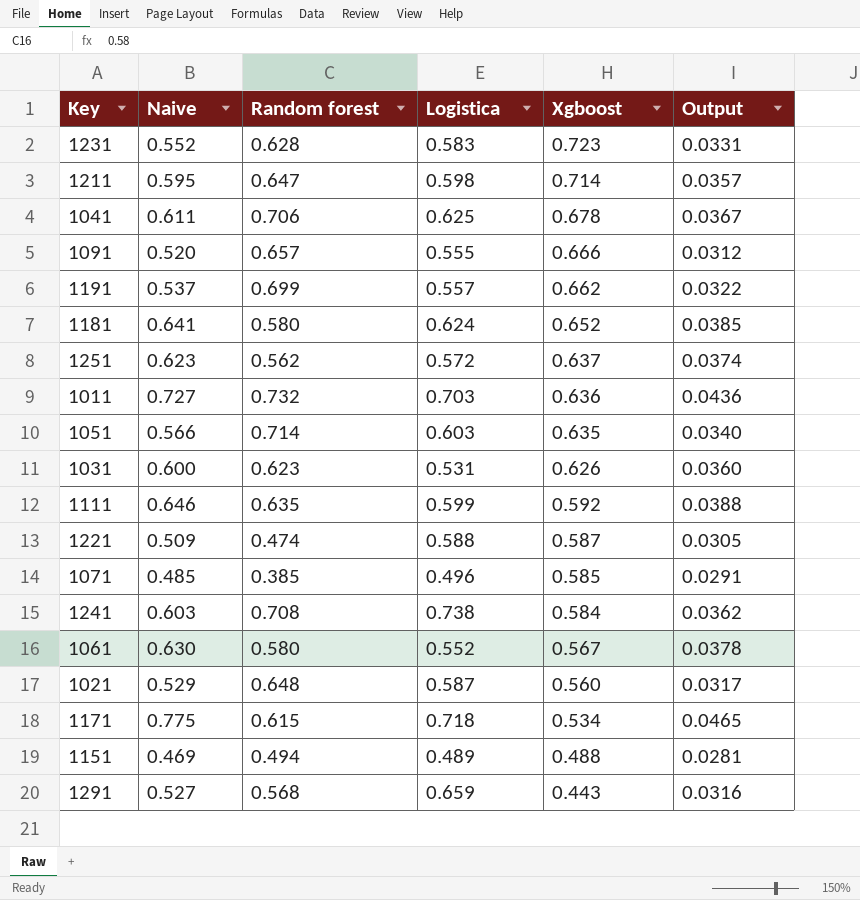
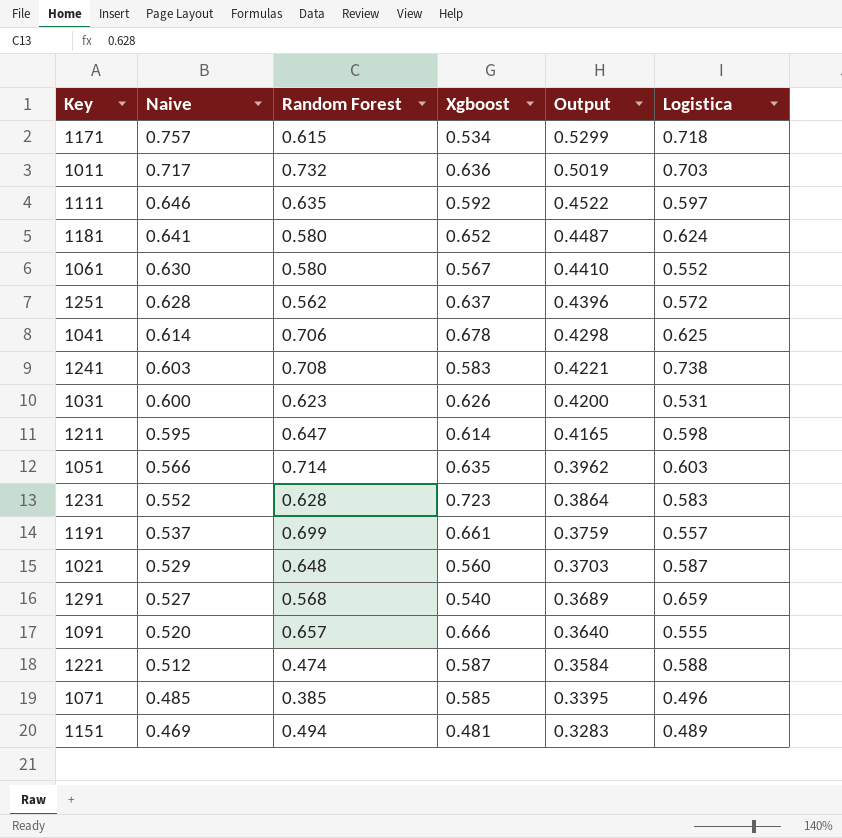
row order: Xgboost descending -> Naive descending
column name: Random forest -> Random Forest
column Output | formula: [Naive] * 0.06 -> [Naive] * 0.7
column Logistica | position: 4 -> 6
1171 | Naive: 0.775 -> 0.757
1011 | Naive: 0.727 -> 0.717
1111 | Logistica: 0.599 -> 0.597
1251 | Naive: 0.623 -> 0.628
1041 | Naive: 0.611 -> 0.614
1241 | Xgboost: 0.584 -> 0.583
1211 | Xgboost: 0.714 -> 0.614
1191 | Xgboost: 0.662 -> 0.661
1291 | Xgboost: 0.443 -> 0.540
1221 | Naive: 0.509 -> 0.512
1151 | Xgboost: 0.488 -> 0.481

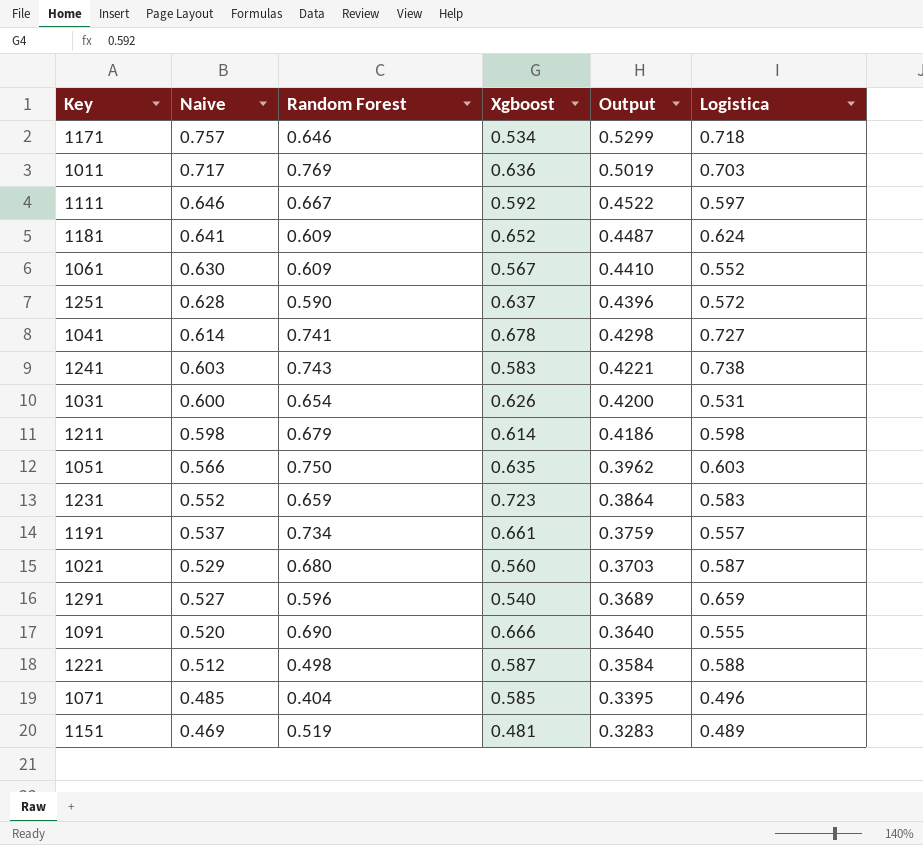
1171 | Random Forest: 0.615 -> 0.646
1011 | Random Forest: 0.732 -> 0.769
1111 | Random Forest: 0.635 -> 0.667
1181 | Random Forest: 0.580 -> 0.609
1061 | Random Forest: 0.580 -> 0.609
1251 | Random Forest: 0.562 -> 0.590
1041 | Random Forest: 0.706 -> 0.741
1041 | Logistica: 0.625 -> 0.727
1241 | Random Forest: 0.708 -> 0.743
1031 | Random Forest: 0.623 -> 0.654
1211 | Naive: 0.595 -> 0.598
1211 | Random Forest: 0.647 -> 0.679
1211 | Output: 0.4165 -> 0.4186
1051 | Random Forest: 0.714 -> 0.750
1231 | Random Forest: 0.628 -> 0.659
1191 | Random Forest: 0.699 -> 0.734
1021 | Random Forest: 0.648 -> 0.680
1291 | Random Forest: 0.568 -> 0.596
1091 | Random Forest: 0.657 -> 0.690
1221 | Random Forest: 0.474 -> 0.498
1071 | Random Forest: 0.385 -> 0.404
1151 | Random Forest: 0.494 -> 0.519

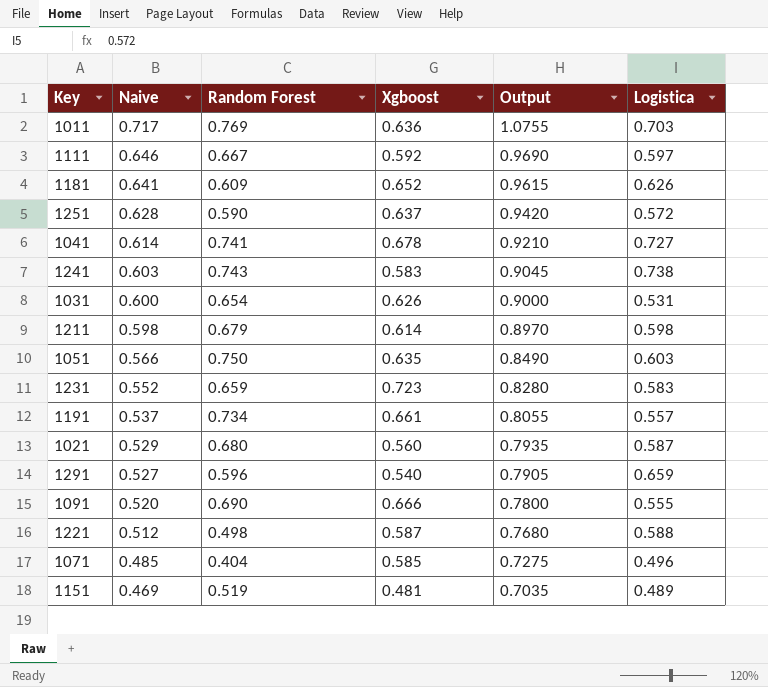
column Output | formula: [Naive] * 0.7 -> [Naive] * 1.5
row 1171: 0.757 | 0.646 | 0.534 | 0.5299 | 0.718 -> none
row 1061: 0.630 | 0.609 | 0.567 | 0.4410 | 0.552 -> none
1181 | Logistica: 0.624 -> 0.626

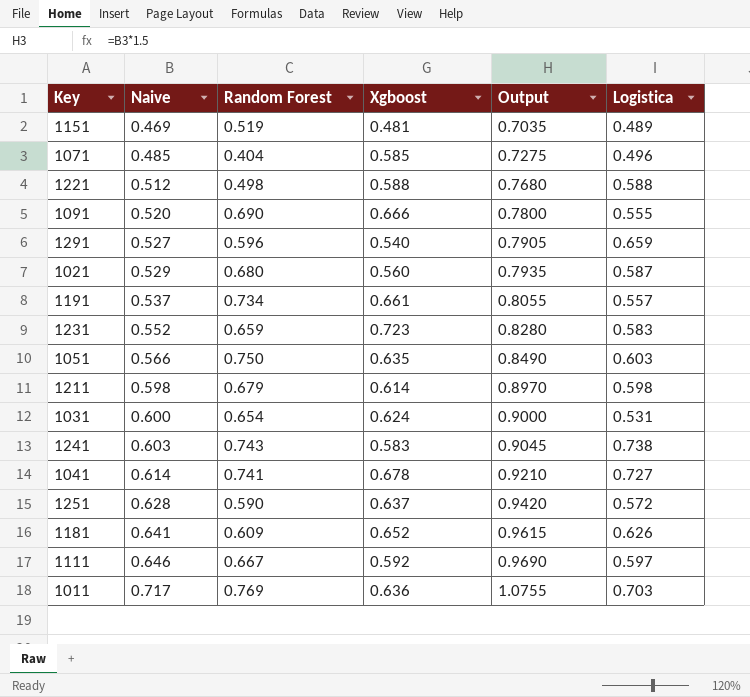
row order: Naive descending -> Naive ascending
1221 | Xgboost: 0.587 -> 0.588
1031 | Xgboost: 0.626 -> 0.624

